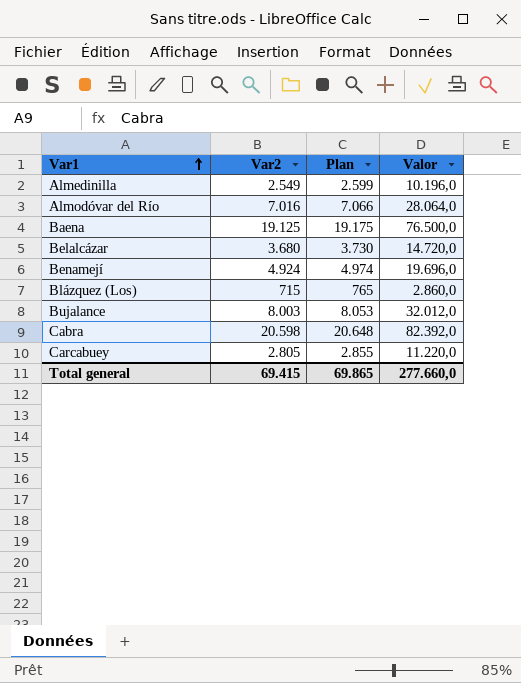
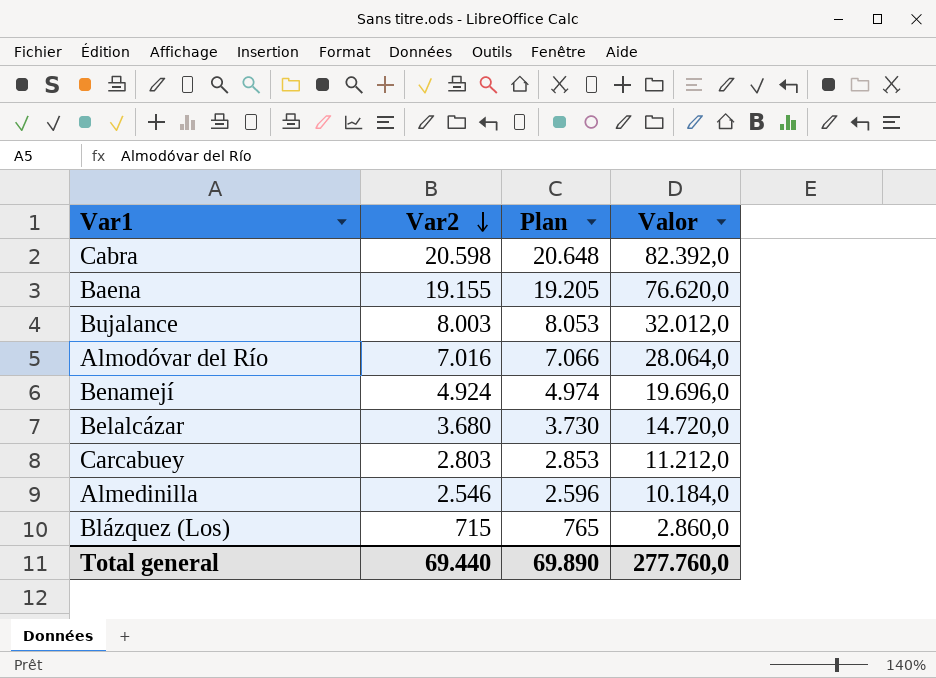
row order: Var1 ascending -> Var2 descending
Baena | Var2: 19.125 -> 19.155
Baena | Plan: 19.175 -> 19.205
Baena | Valor: 76.500,0 -> 76.620,0
Carcabuey | Var2: 2.805 -> 2.803
Carcabuey | Plan: 2.855 -> 2.853
Carcabuey | Valor: 11.220,0 -> 11.212,0
Almedinilla | Var2: 2.549 -> 2.546
Almedinilla | Plan: 2.599 -> 2.596
Almedinilla | Valor: 10.196,0 -> 10.184,0
Total general | Var2: 69.415 -> 69.440
Total general | Plan: 69.865 -> 69.890
Total general | Valor: 277.660,0 -> 277.760,0

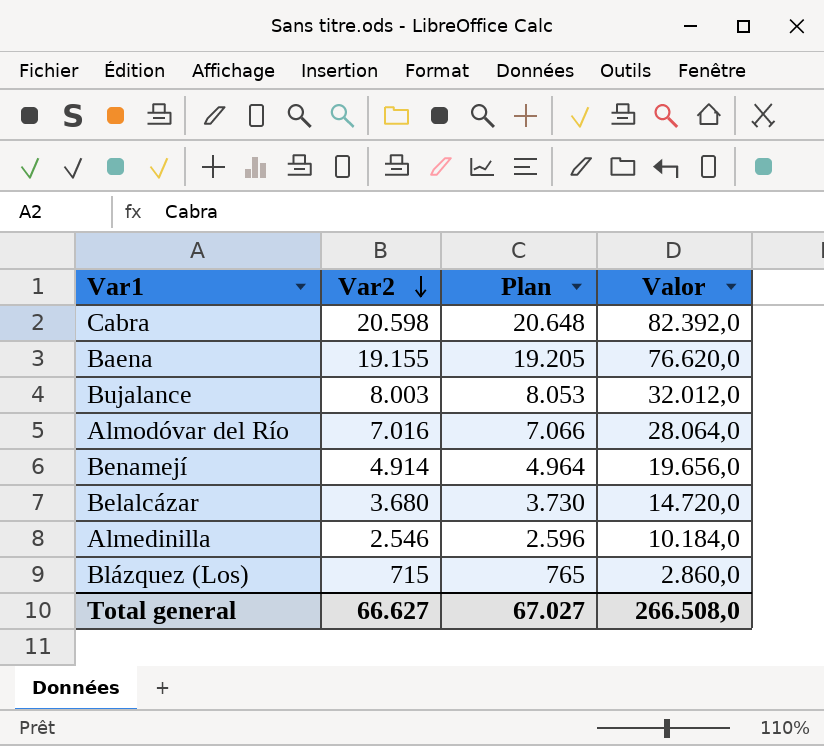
row Carcabuey: 2.803 | 2.853 | 11.212,0 -> none
Benamejí | Var2: 4.924 -> 4.914
Benamejí | Plan: 4.974 -> 4.964
Benamejí | Valor: 19.696,0 -> 19.656,0
Total general | Var2: 69.440 -> 66.627
Total general | Plan: 69.890 -> 67.027
Total general | Valor: 277.760,0 -> 266.508,0

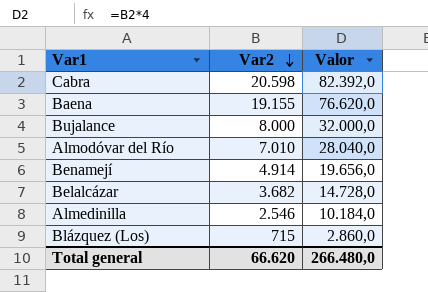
column Plan | formula: [Var2] + 50 -> none
Bujalance | Var2: 8.003 -> 8.000
Bujalance | Valor: 32.012,0 -> 32.000,0
Almodóvar del Río | Var2: 7.016 -> 7.010
Almodóvar del Río | Valor: 28.064,0 -> 28.040,0
Belalcázar | Var2: 3.680 -> 3.682
Belalcázar | Valor: 14.720,0 -> 14.728,0
Total general | Var2: 66.627 -> 66.620
Total general | Valor: 266.508,0 -> 266.480,0

